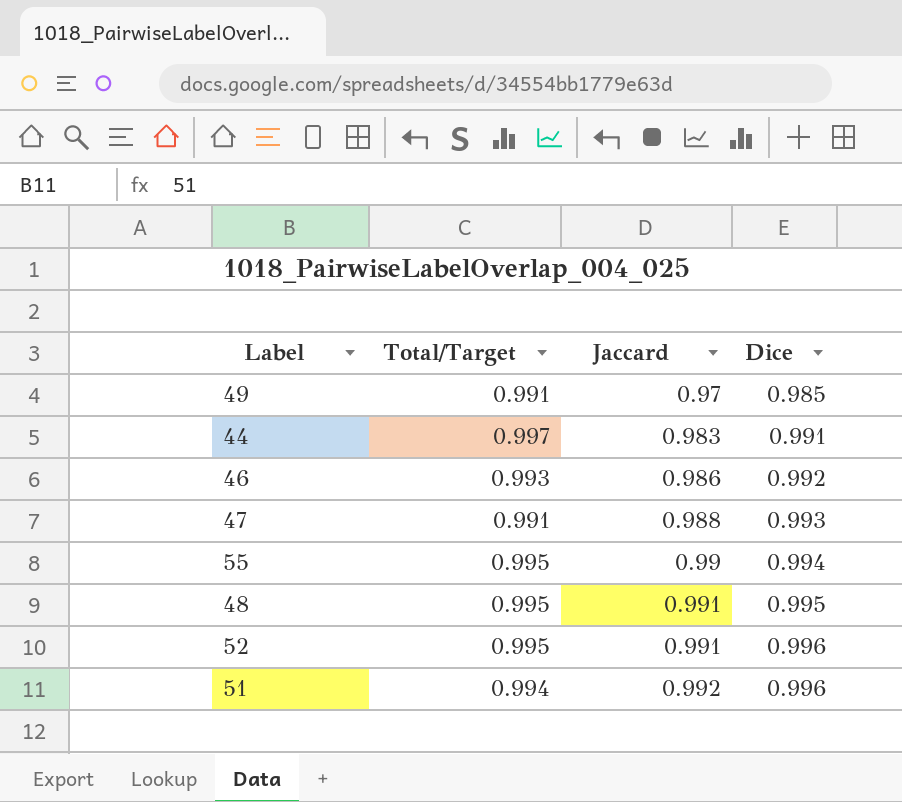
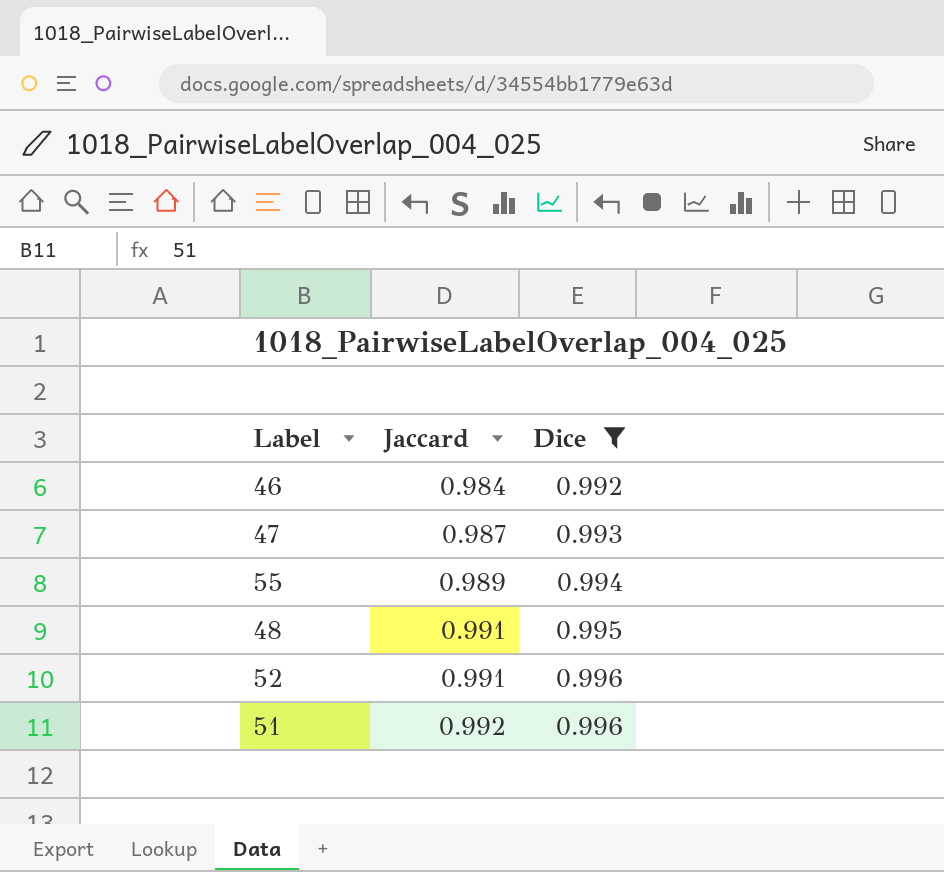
filter: none -> Dice >= 0.992
column Total/Target | position: 2 -> none
46 | Jaccard: 0.986 -> 0.984
47 | Jaccard: 0.988 -> 0.987
55 | Jaccard: 0.99 -> 0.989

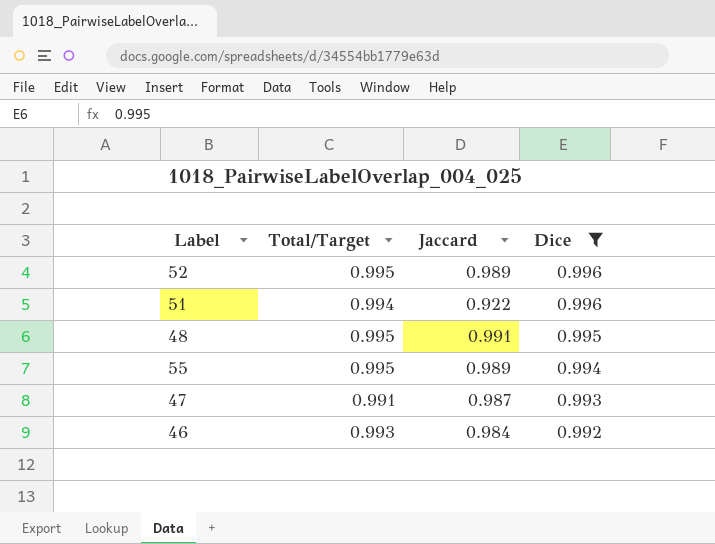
row order: Jaccard ascending -> Dice descending
column Total/Target | position: none -> 2
52 | Jaccard: 0.991 -> 0.989
51 | Jaccard: 0.992 -> 0.922

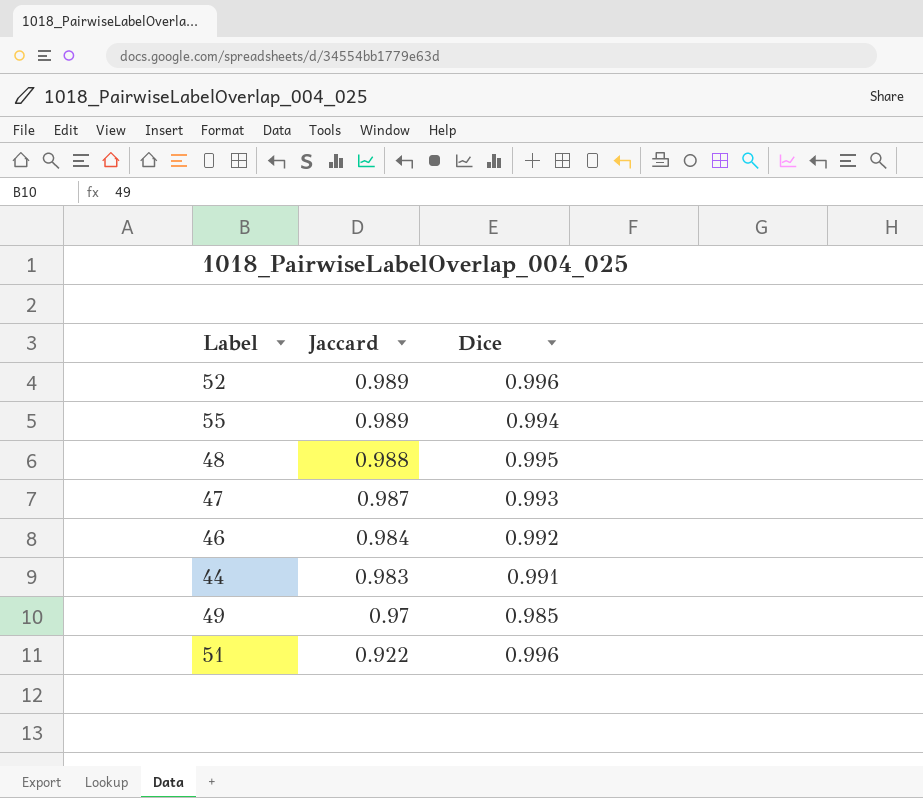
filter: Dice >= 0.992 -> none
row order: Dice descending -> Jaccard descending
column Total/Target | position: 2 -> none
48 | Jaccard: 0.991 -> 0.988

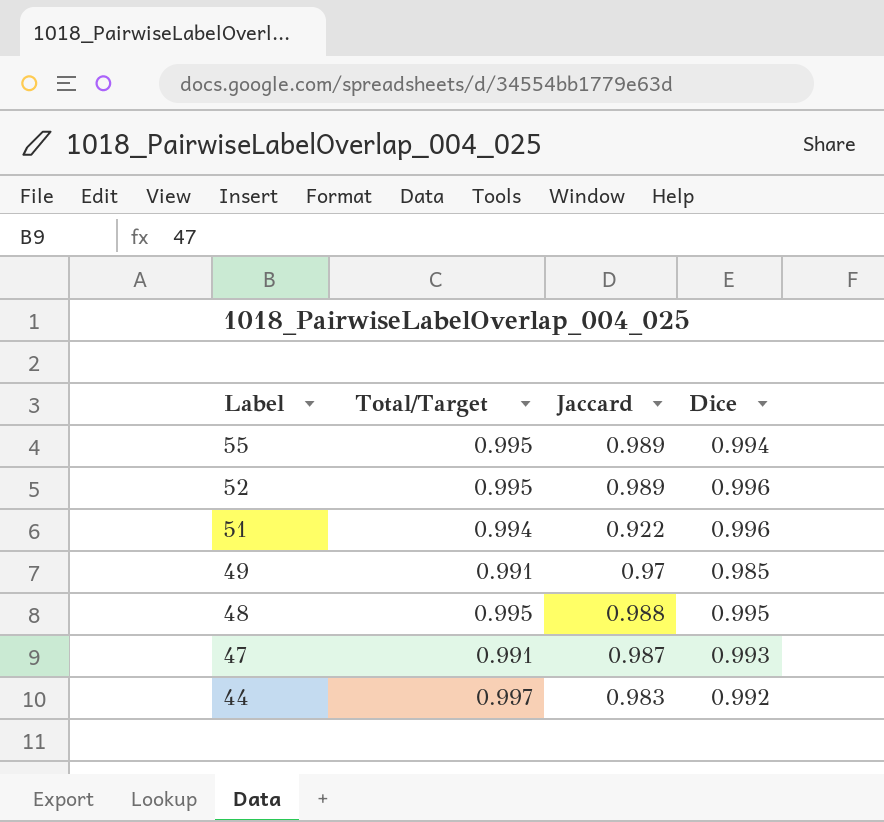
row order: Jaccard descending -> Label descending
column Total/Target | position: none -> 2
row 46: 0.984 | 0.992 -> none
44 | Dice: 0.991 -> 0.992

